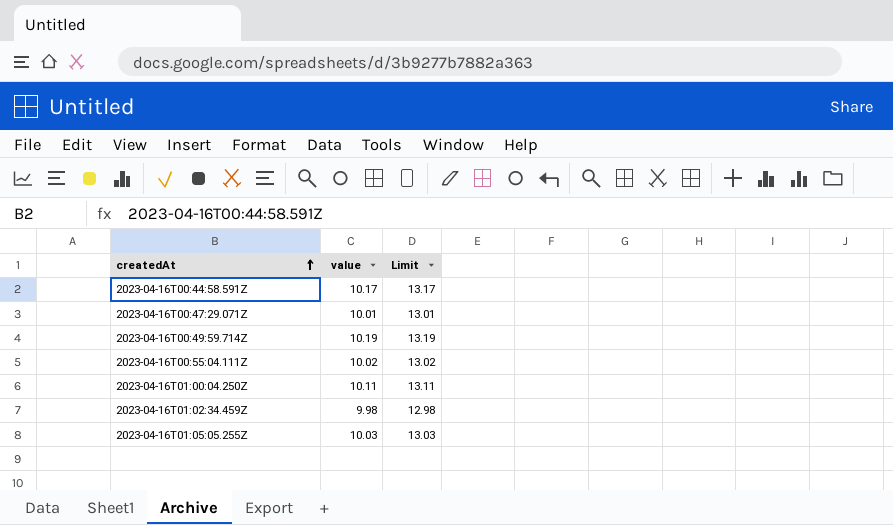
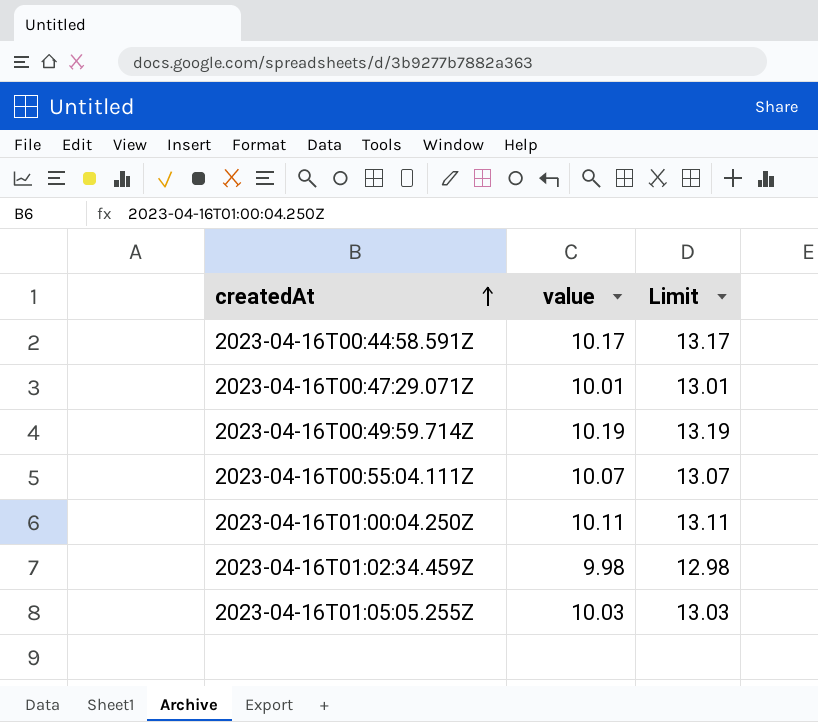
2023-04-16T00:55:04.111Z | value: 10.02 -> 10.07
2023-04-16T00:55:04.111Z | Limit: 13.02 -> 13.07

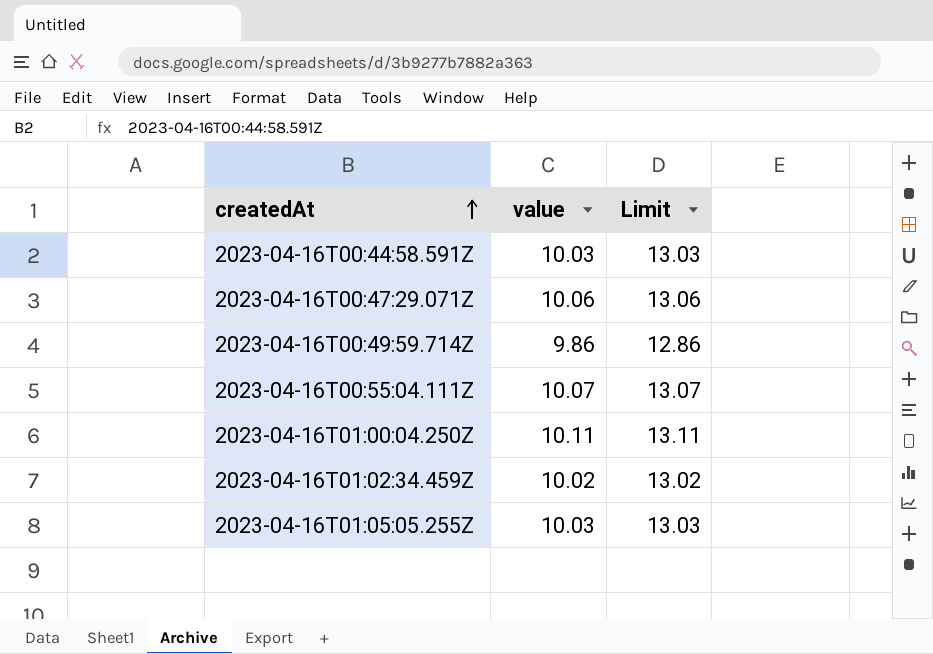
2023-04-16T00:44:58.591Z | value: 10.17 -> 10.03
2023-04-16T00:44:58.591Z | Limit: 13.17 -> 13.03
2023-04-16T00:47:29.071Z | value: 10.01 -> 10.06
2023-04-16T00:47:29.071Z | Limit: 13.01 -> 13.06
2023-04-16T00:49:59.714Z | value: 10.19 -> 9.86
2023-04-16T00:49:59.714Z | Limit: 13.19 -> 12.86
2023-04-16T01:02:34.459Z | value: 9.98 -> 10.02
2023-04-16T01:02:34.459Z | Limit: 12.98 -> 13.02

